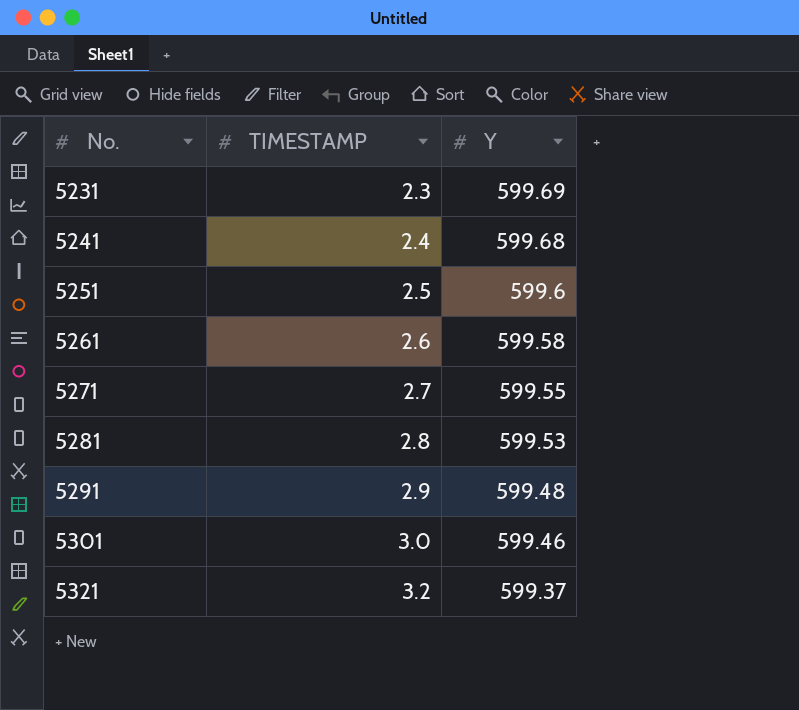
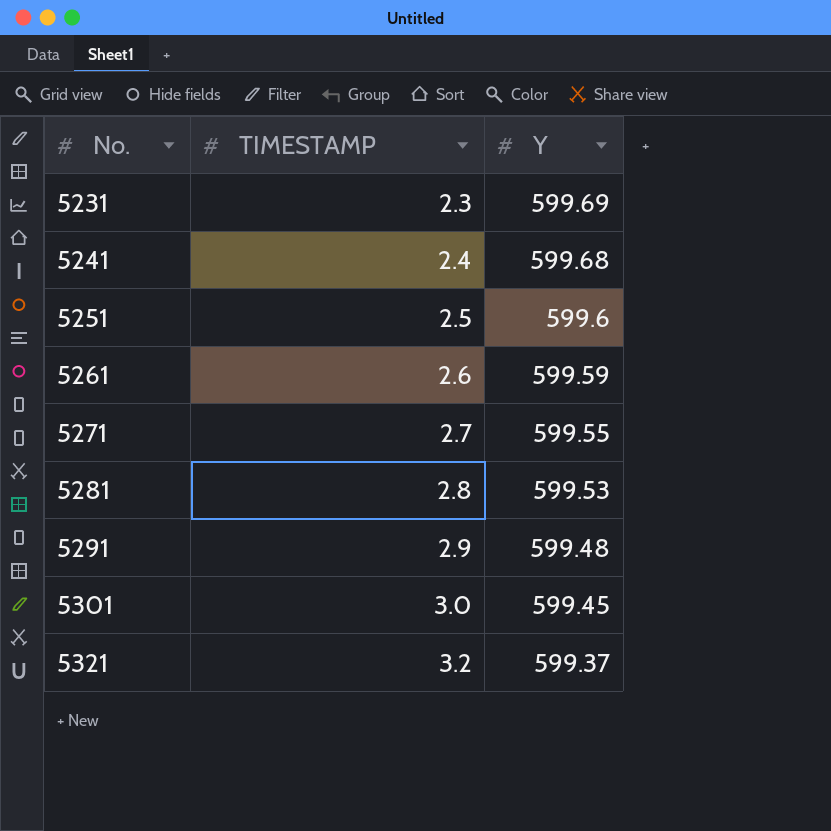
5261 | Y: 599.58 -> 599.59
5301 | Y: 599.46 -> 599.45

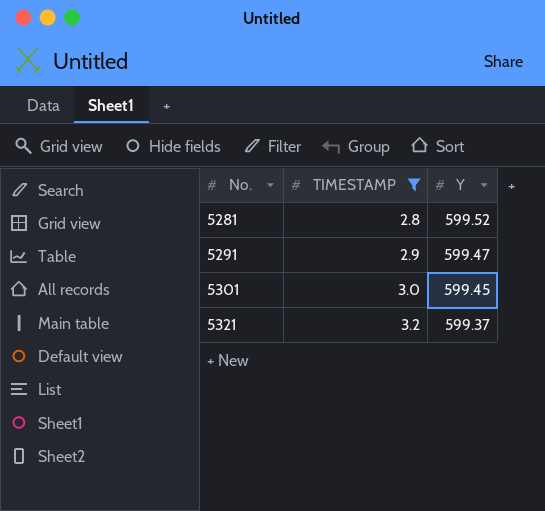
filter: none -> TIMESTAMP >= 2.8
5281 | Y: 599.53 -> 599.52
5291 | Y: 599.48 -> 599.47

